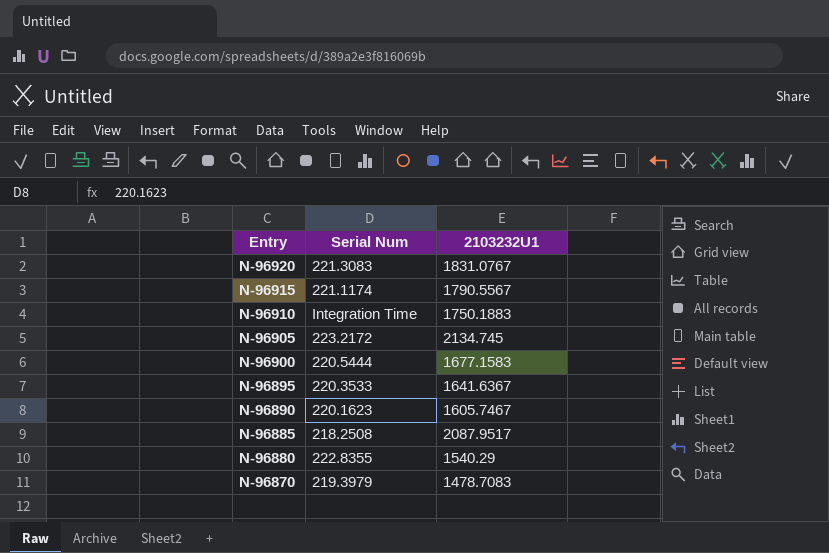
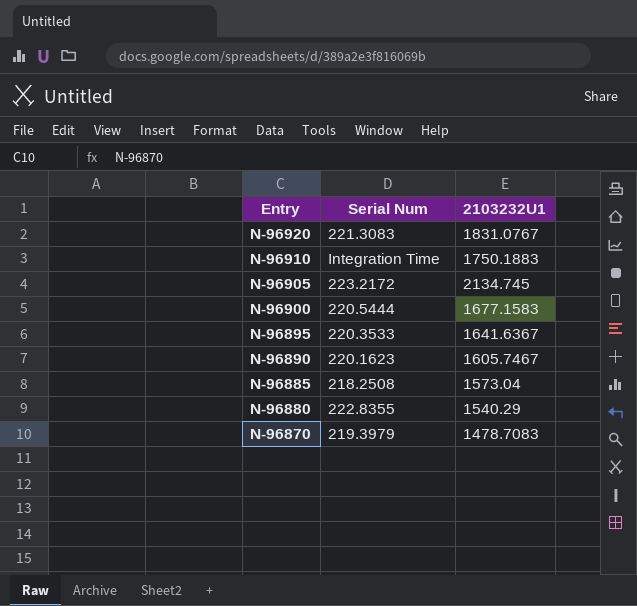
row N-96915: 221.1174 | 1790.5567 -> none
N-96885 | 2103232U1: 2087.9517 -> 1573.04

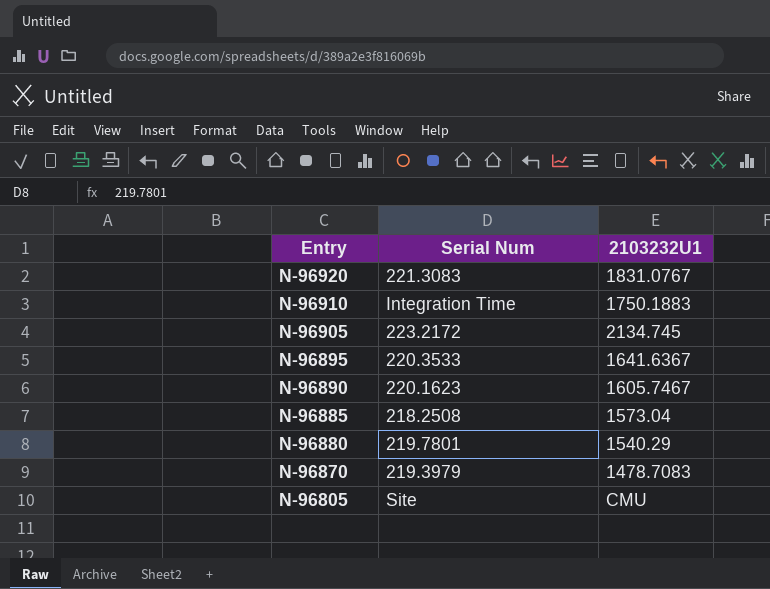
row N-96900: 220.5444 | 1677.1583 -> none
N-96880 | Serial Num: 222.8355 -> 219.7801
row N-96805: none -> Site | CMU

